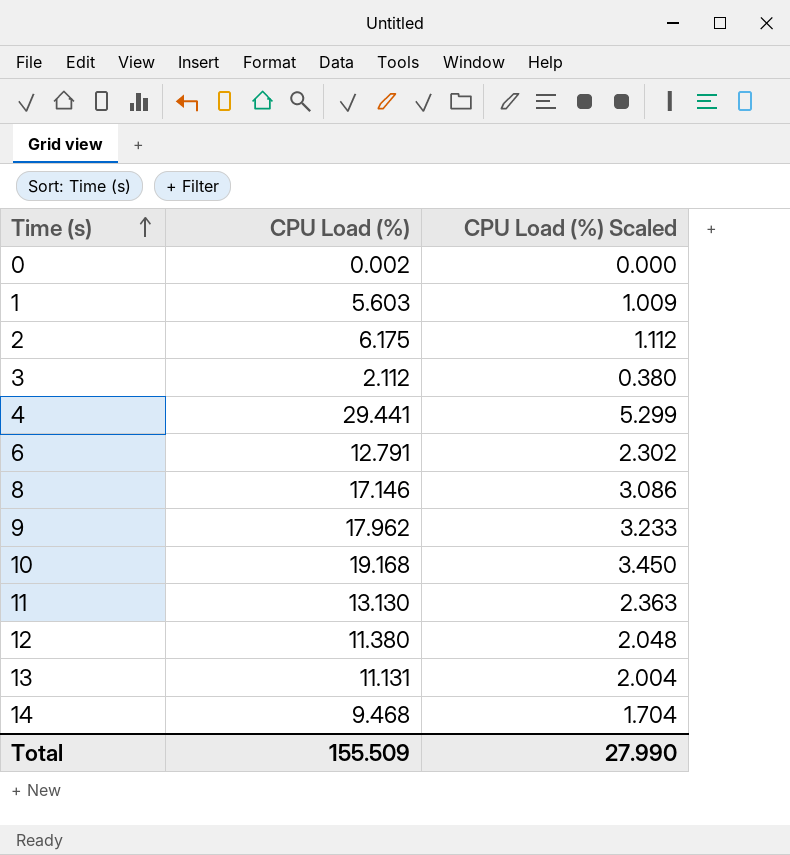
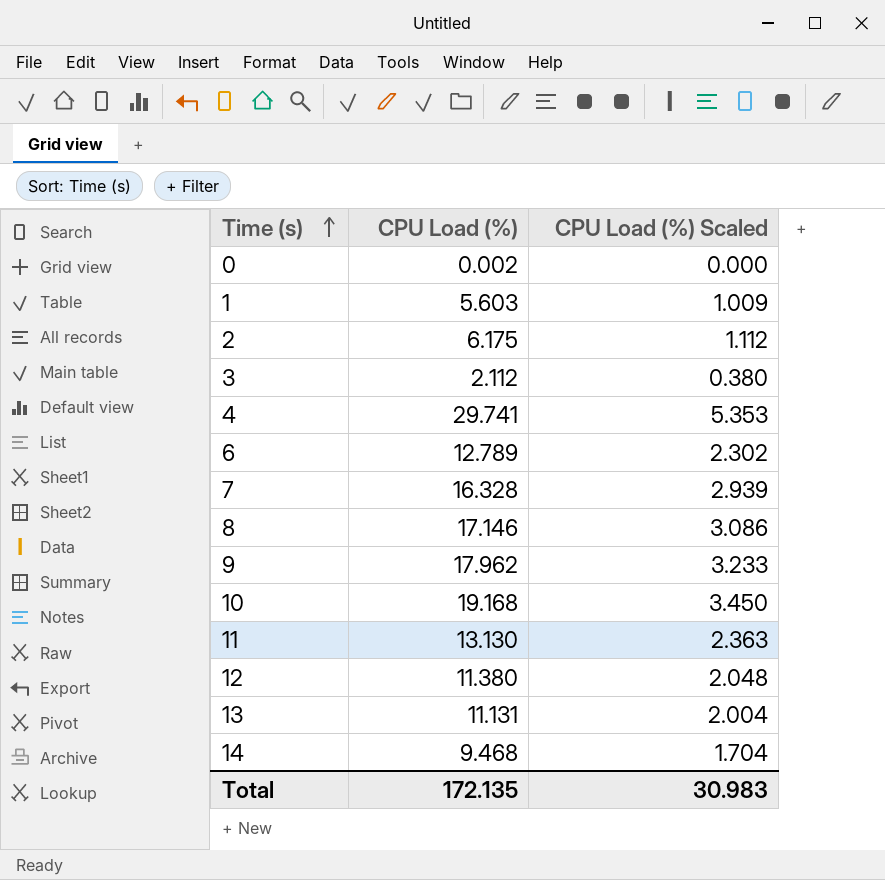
4 | CPU Load (%): 29.441 -> 29.741
4 | CPU Load (%) Scaled: 5.299 -> 5.353
6 | CPU Load (%): 12.791 -> 12.789
row 7: none -> 16.328 | 2.939
Total | CPU Load (%): 155.509 -> 172.135
Total | CPU Load (%) Scaled: 27.990 -> 30.983

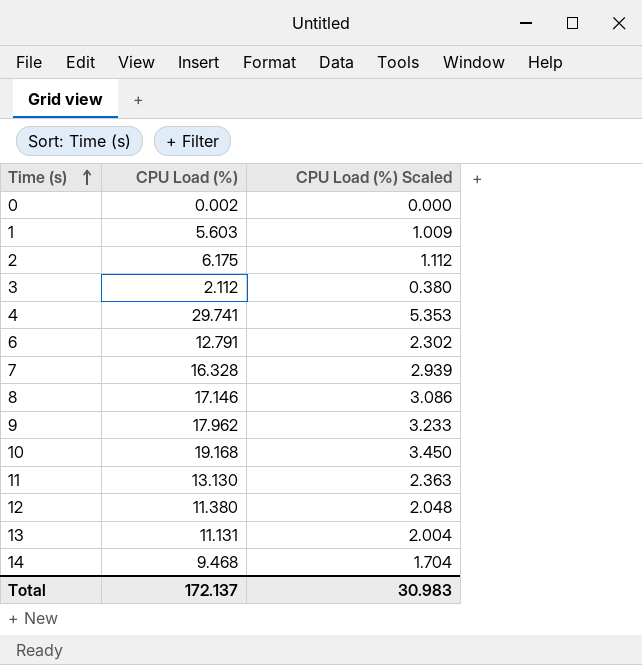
6 | CPU Load (%): 12.789 -> 12.791
Total | CPU Load (%): 172.135 -> 172.137

